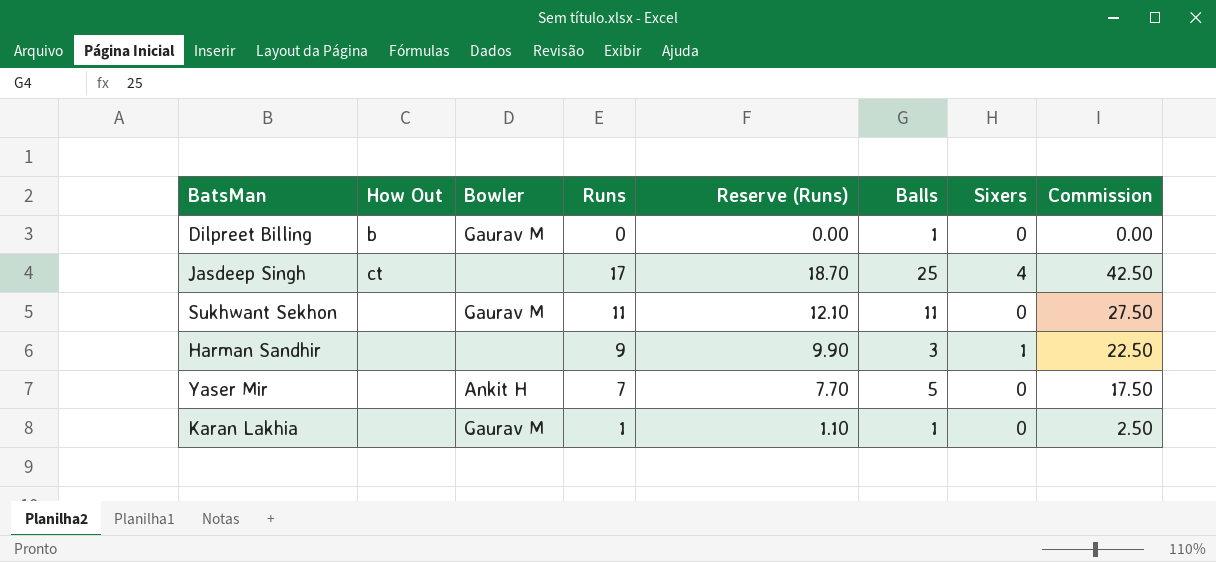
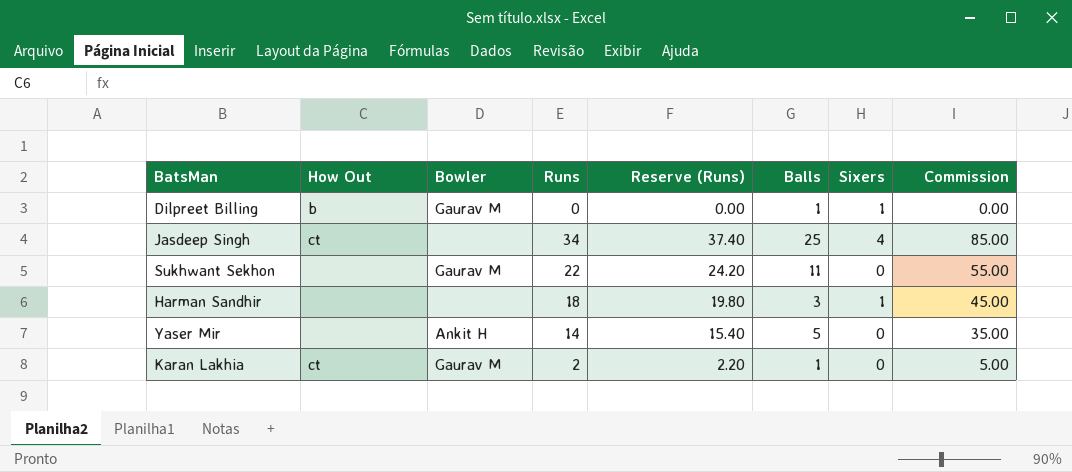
Dilpreet Billing | Sixers: 0 -> 1
Jasdeep Singh | Runs: 17 -> 34
Jasdeep Singh | Reserve (Runs): 18.70 -> 37.40
Jasdeep Singh | Commission: 42.50 -> 85.00
Sukhwant Sekhon | Runs: 11 -> 22
Sukhwant Sekhon | Reserve (Runs): 12.10 -> 24.20
Sukhwant Sekhon | Commission: 27.50 -> 55.00
Harman Sandhir | Runs: 9 -> 18
Harman Sandhir | Reserve (Runs): 9.90 -> 19.80
Harman Sandhir | Commission: 22.50 -> 45.00
Yaser Mir | Runs: 7 -> 14
Yaser Mir | Reserve (Runs): 7.70 -> 15.40
Yaser Mir | Commission: 17.50 -> 35.00
Karan Lakhia | How Out: none -> ct
Karan Lakhia | Runs: 1 -> 2
Karan Lakhia | Reserve (Runs): 1.10 -> 2.20
Karan Lakhia | Commission: 2.50 -> 5.00

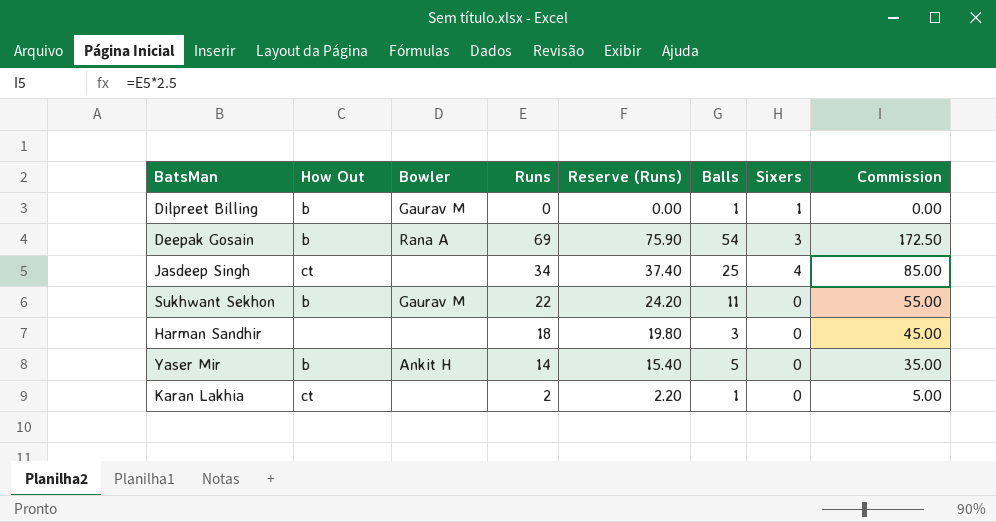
row Deepak Gosain: none -> b | Rana A | 69 | 75.90 | 54 | 3 | 172.50
Sukhwant Sekhon | How Out: none -> b
Harman Sandhir | Sixers: 1 -> 0
Yaser Mir | How Out: none -> b
Karan Lakhia | Bowler: Gaurav M -> none

